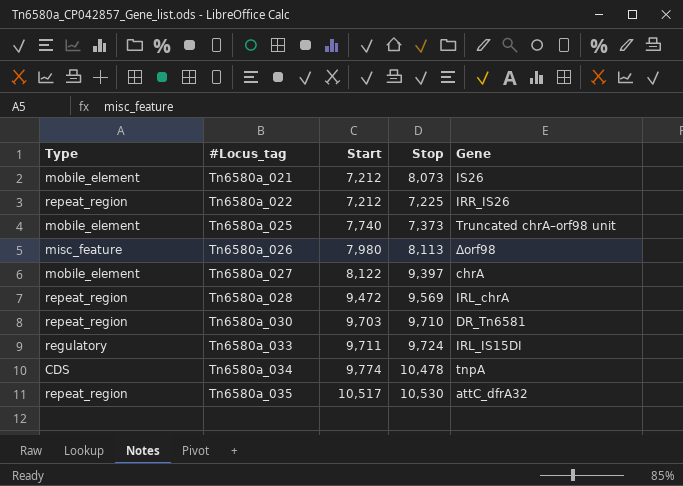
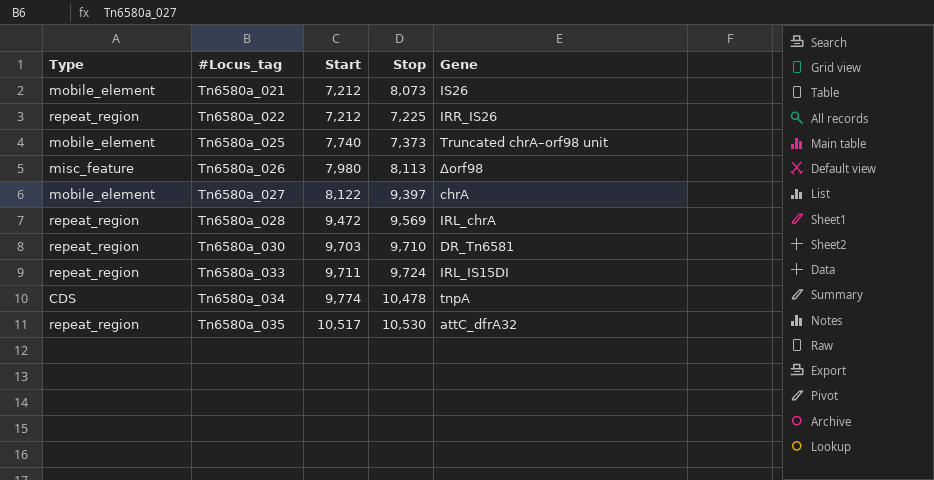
Tn6580a_033 | Type: regulatory -> repeat_region

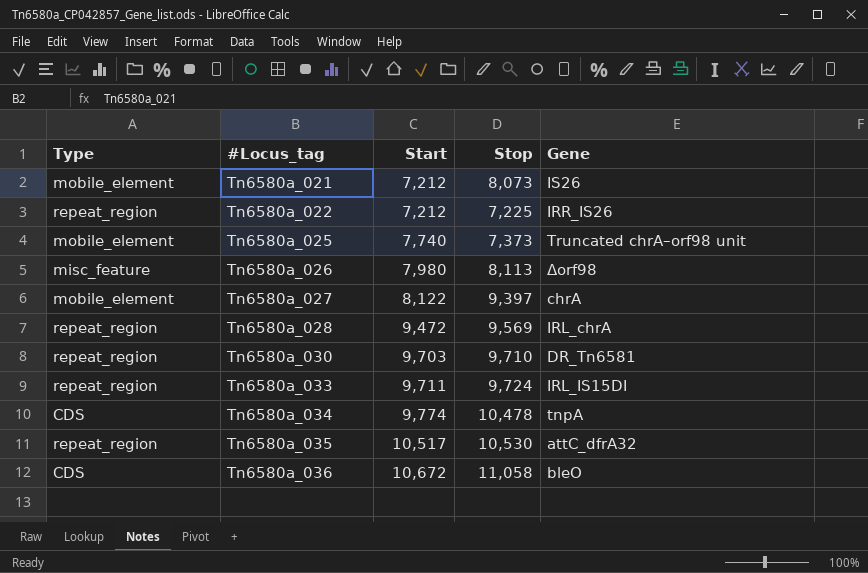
row Tn6580a_036: none -> CDS | 10,672 | 11,058 | bleO

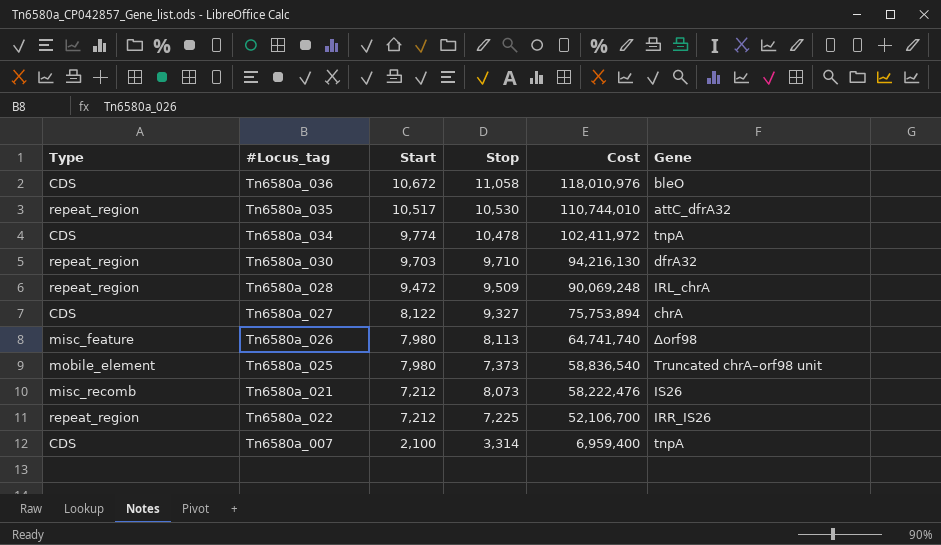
row order: #Locus_tag ascending -> Start descending
column Cost | formula: none -> [Start] * [Stop]
row Tn6580a_033: repeat_region | 9,711 | 9,724 | IRL_IS15DI -> none
Tn6580a_030 | Gene: DR_Tn6581 -> dfrA32
Tn6580a_028 | Stop: 9,569 -> 9,509
Tn6580a_027 | Type: mobile_element -> CDS
Tn6580a_027 | Stop: 9,397 -> 9,327
Tn6580a_025 | Start: 7,740 -> 7,980
Tn6580a_021 | Type: mobile_element -> misc_recomb
row Tn6580a_007: none -> CDS | 2,100 | 3,314 | 6,959,400 | tnpA

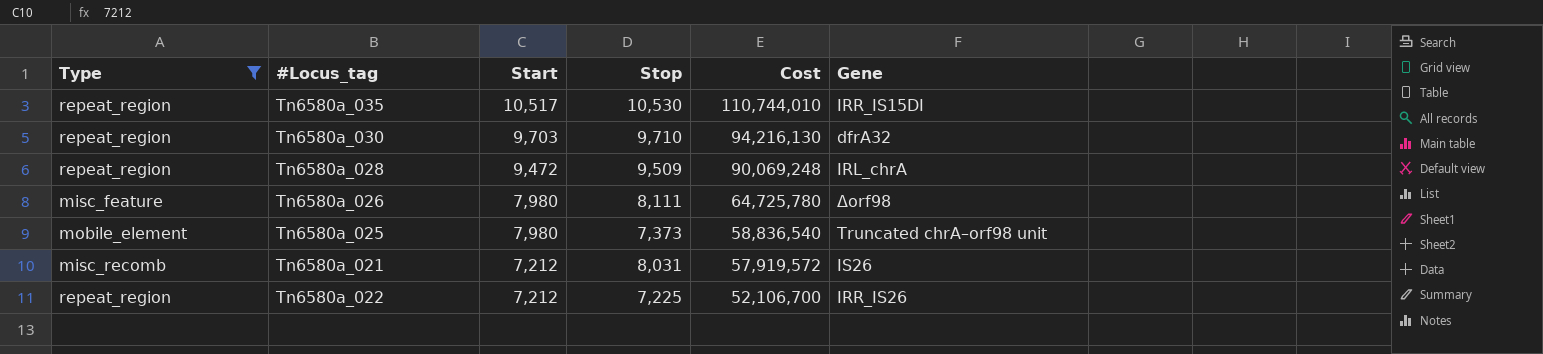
filter: none -> Type != CDS
Tn6580a_035 | Gene: attC_dfrA32 -> IRR_IS15DI
Tn6580a_026 | Stop: 8,113 -> 8,111
Tn6580a_026 | Cost: 64,741,740 -> 64,725,780
Tn6580a_021 | Stop: 8,073 -> 8,031
Tn6580a_021 | Cost: 58,222,476 -> 57,919,572

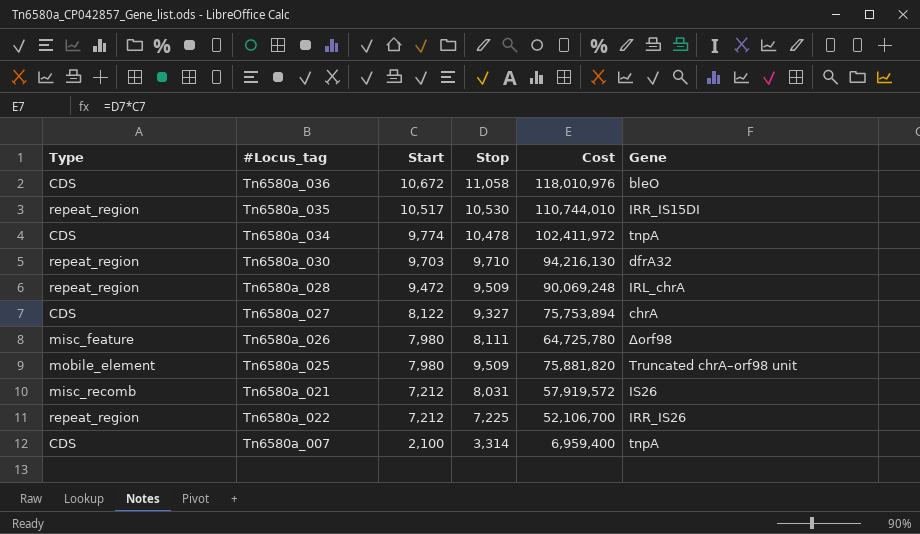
filter: Type != CDS -> none
Tn6580a_025 | Stop: 7,373 -> 9,509
Tn6580a_025 | Cost: 58,836,540 -> 75,881,820

